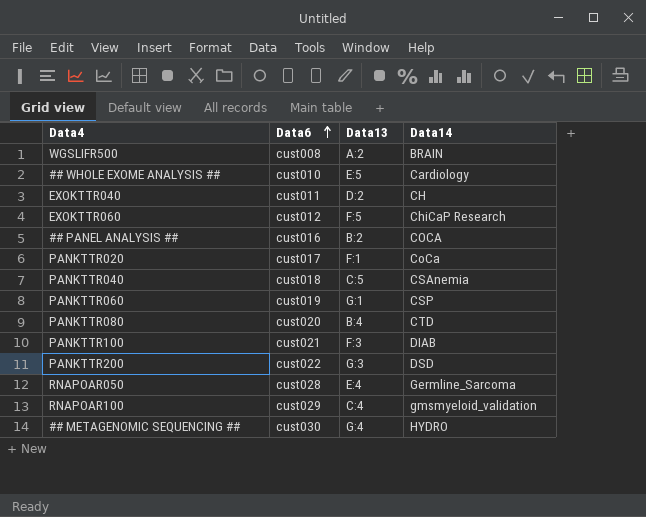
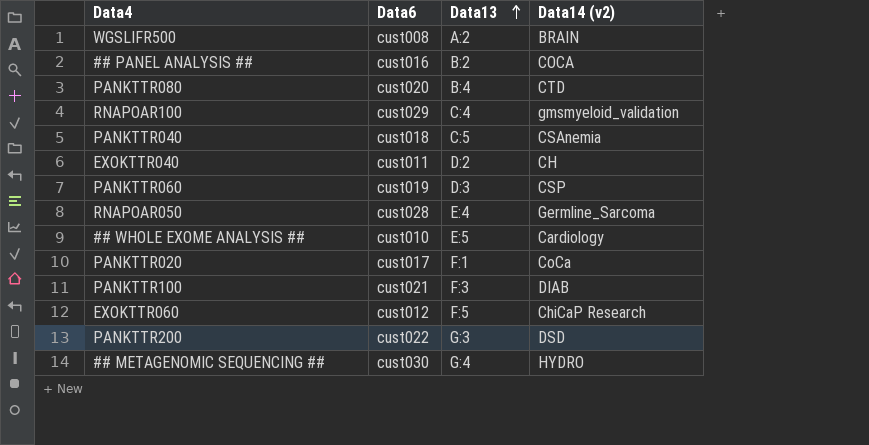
row order: Data6 ascending -> Data13 ascending
column name: Data14 -> Data14 (v2)
PANKTTR060 | Data13: G:1 -> D:3

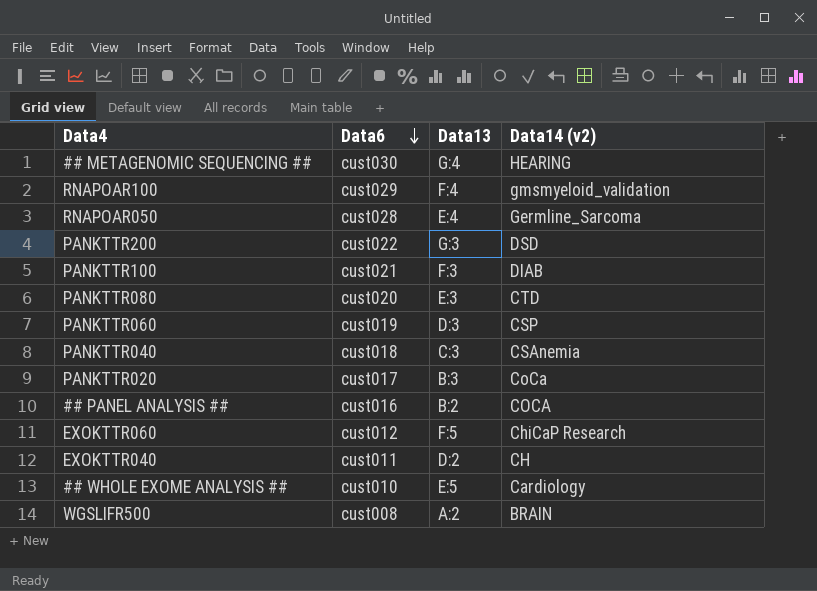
row order: Data13 ascending -> Data6 descending
## METAGENOMIC SEQUENCING ## | Data14 (v2): HYDRO -> HEARING
RNAPOAR100 | Data13: C:4 -> F:4
PANKTTR080 | Data13: B:4 -> E:3
PANKTTR040 | Data13: C:5 -> C:3
PANKTTR020 | Data13: F:1 -> B:3

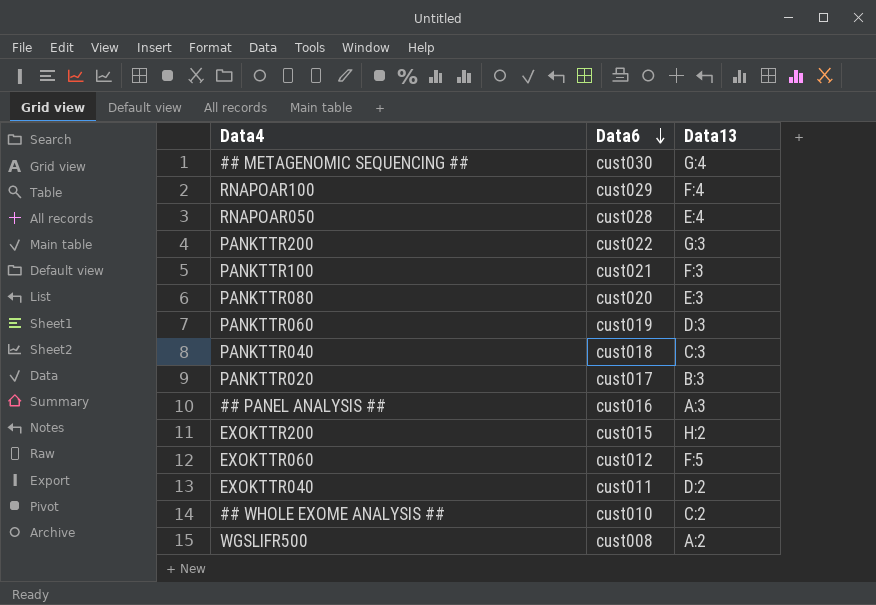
column Data14 (v2) | position: 4 -> none
## PANEL ANALYSIS ## | Data13: B:2 -> A:3
row EXOKTTR200: none -> cust015 | H:2
## WHOLE EXOME ANALYSIS ## | Data13: E:5 -> C:2

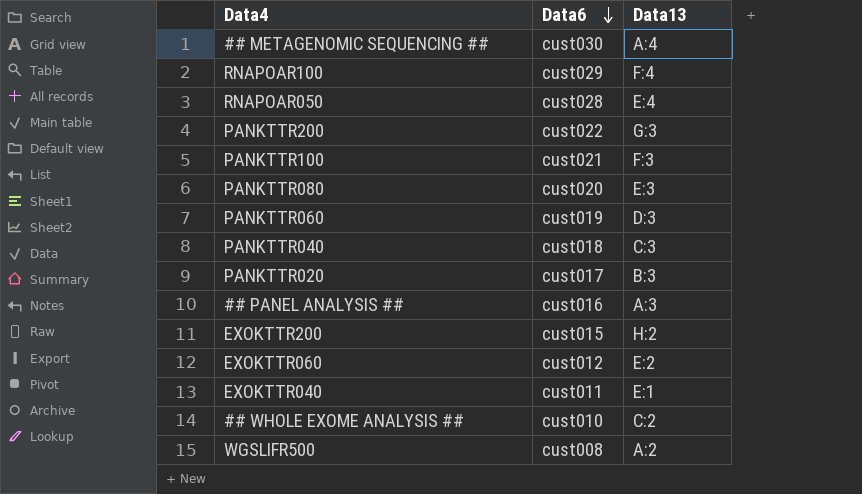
## METAGENOMIC SEQUENCING ## | Data13: G:4 -> A:4
EXOKTTR060 | Data13: F:5 -> E:2
EXOKTTR040 | Data13: D:2 -> E:1

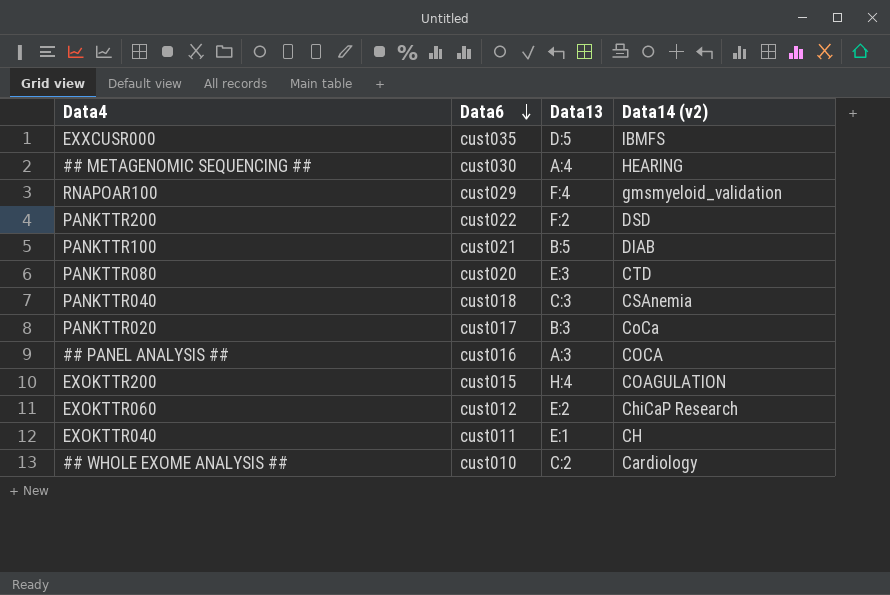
column Data14 (v2) | position: none -> 4
row RNAPOAR050: cust028 | E:4 -> none
row PANKTTR060: cust019 | D:3 -> none
row WGSLIFR500: cust008 | A:2 -> none
row EXXCUSR000: none -> cust035 | D:5 | IBMFS
PANKTTR200 | Data13: G:3 -> F:2
PANKTTR100 | Data13: F:3 -> B:5
EXOKTTR200 | Data13: H:2 -> H:4

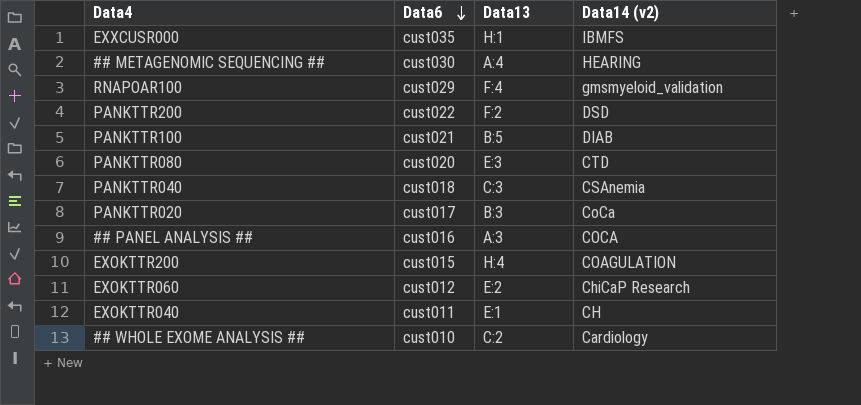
EXXCUSR000 | Data13: D:5 -> H:1

